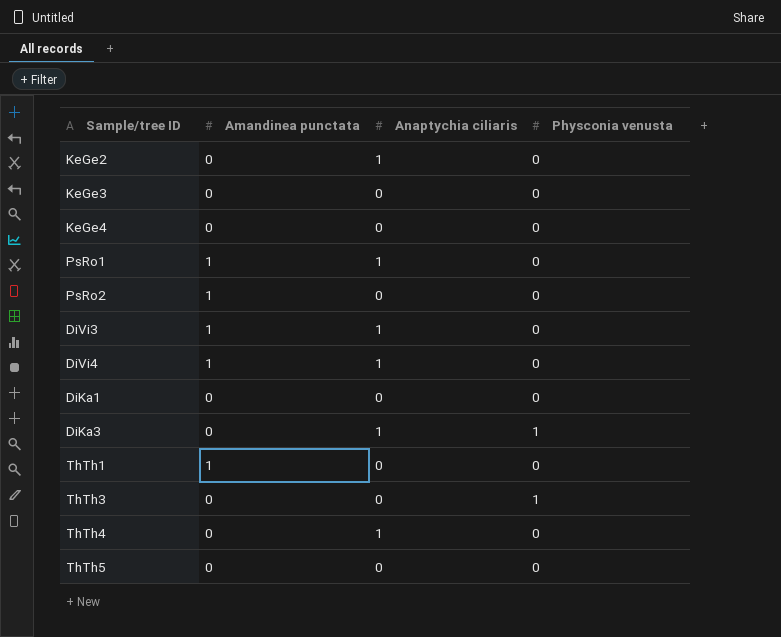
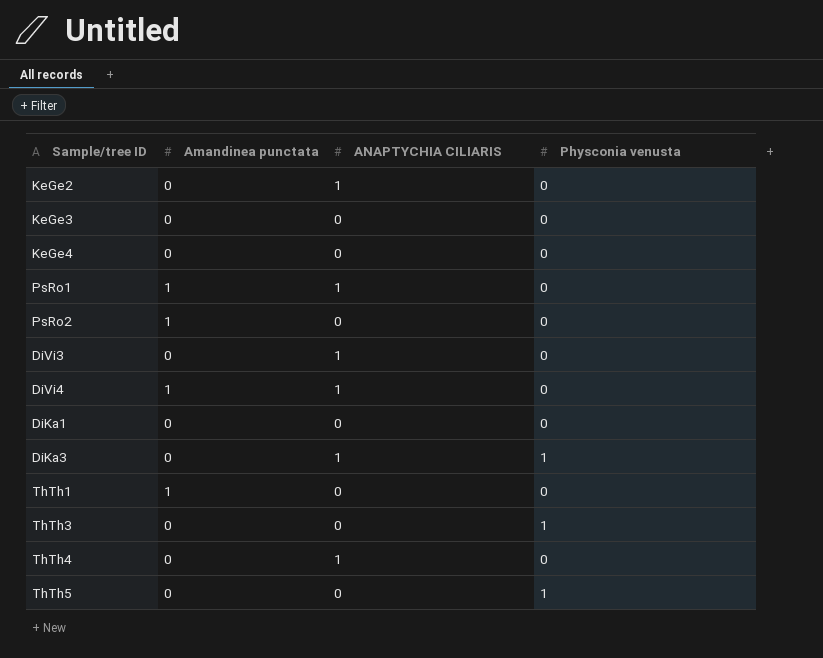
column name: Anaptychia ciliaris -> ANAPTYCHIA CILIARIS
DiVi3 | Amandinea punctata: 1 -> 0
ThTh5 | Physconia venusta: 0 -> 1

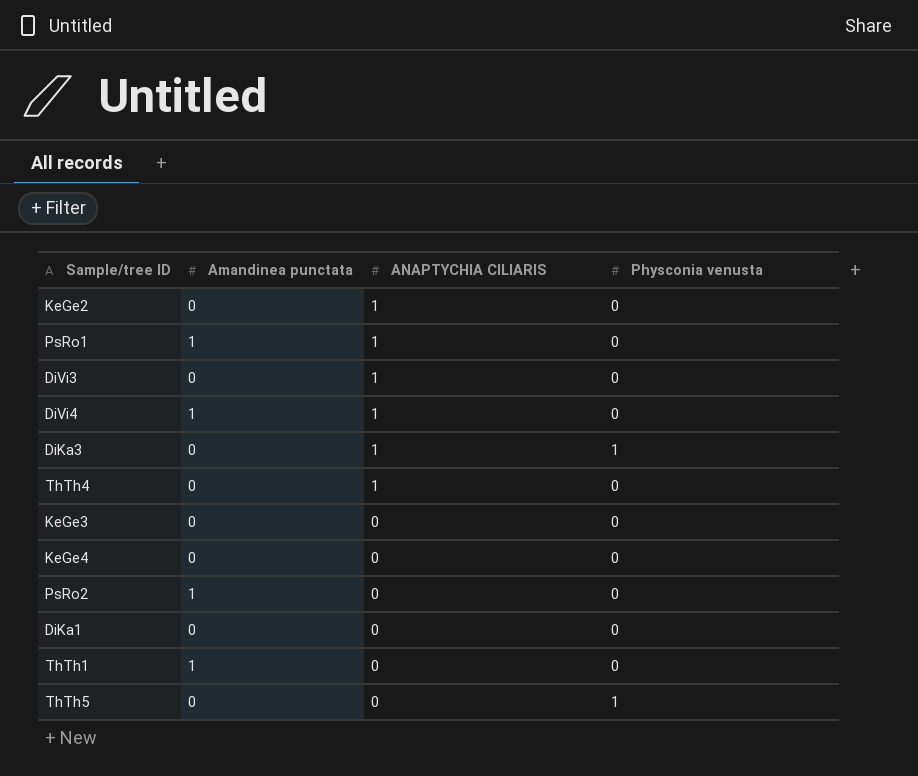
row order: none -> ANAPTYCHIA CILIARIS descending
row ThTh3: 0 | 0 | 1 -> none

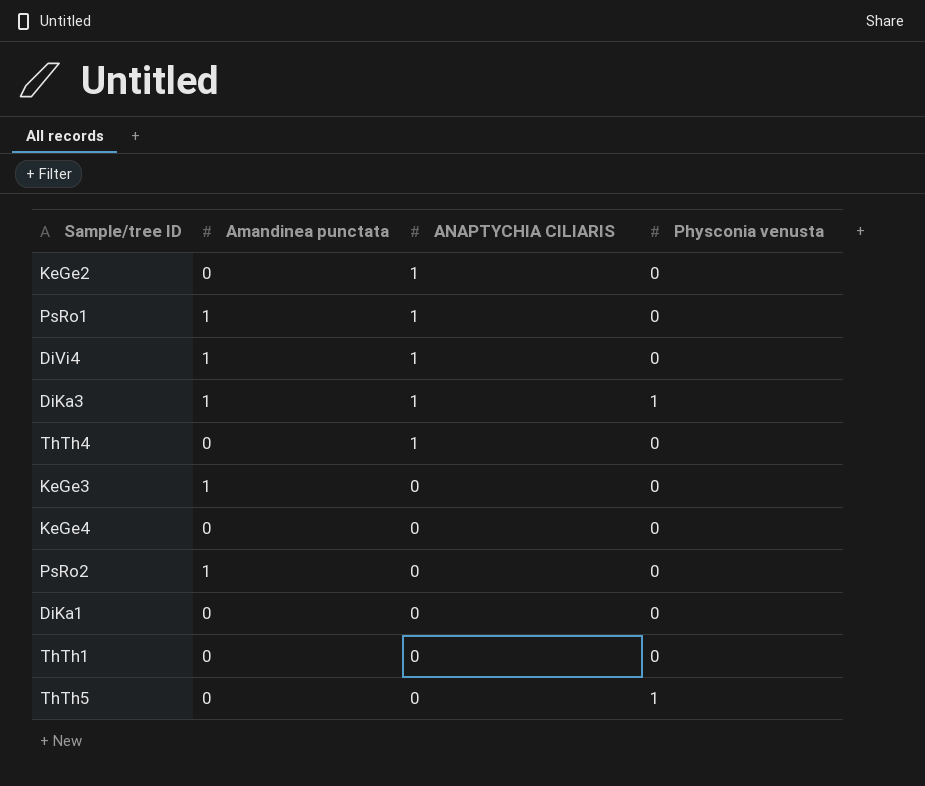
row DiVi3: 0 | 1 | 0 -> none
DiKa3 | Amandinea punctata: 0 -> 1
KeGe3 | Amandinea punctata: 0 -> 1
ThTh1 | Amandinea punctata: 1 -> 0

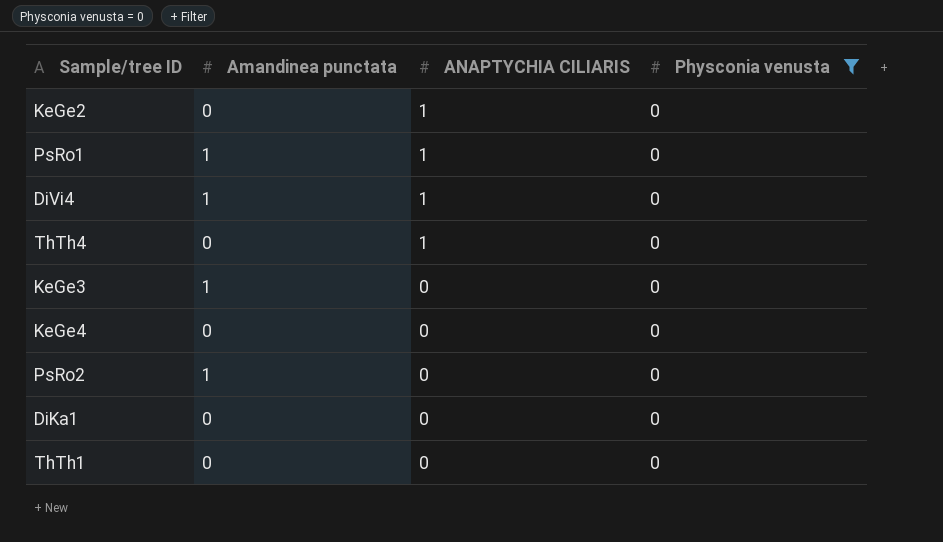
filter: none -> Physconia venusta = 0

